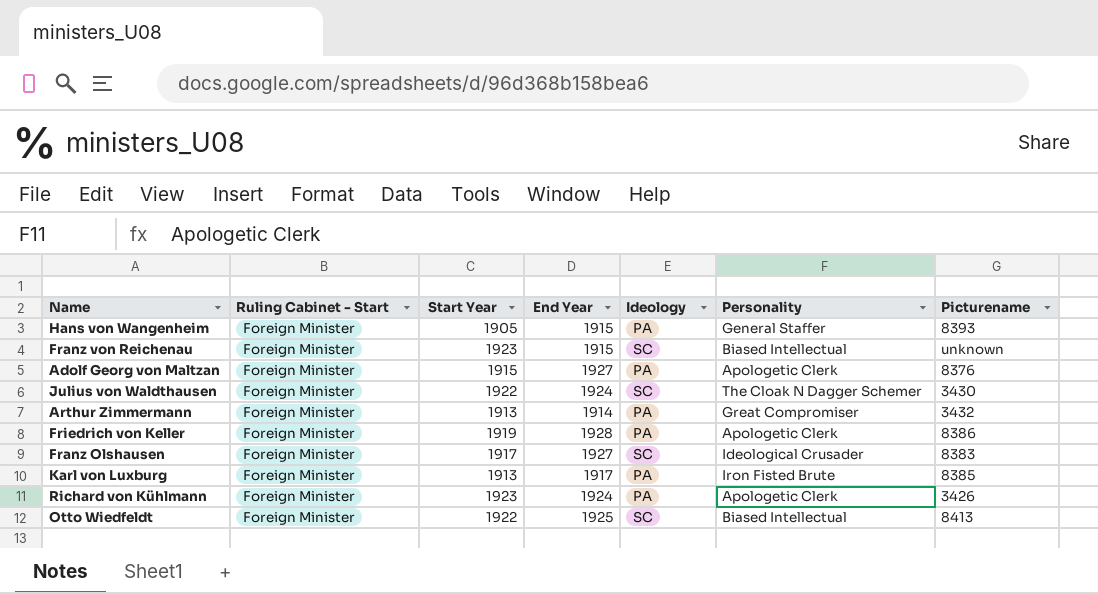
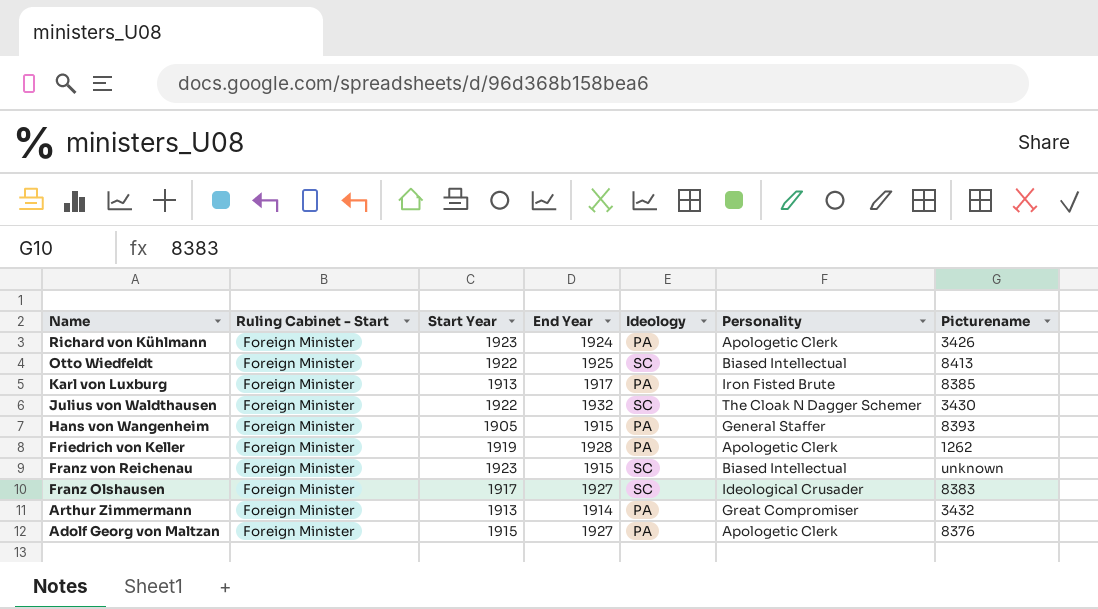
row order: none -> Name descending
Julius von Waldthausen | End Year: 1924 -> 1932
Friedrich von Keller | Picturename: 8386 -> 1262

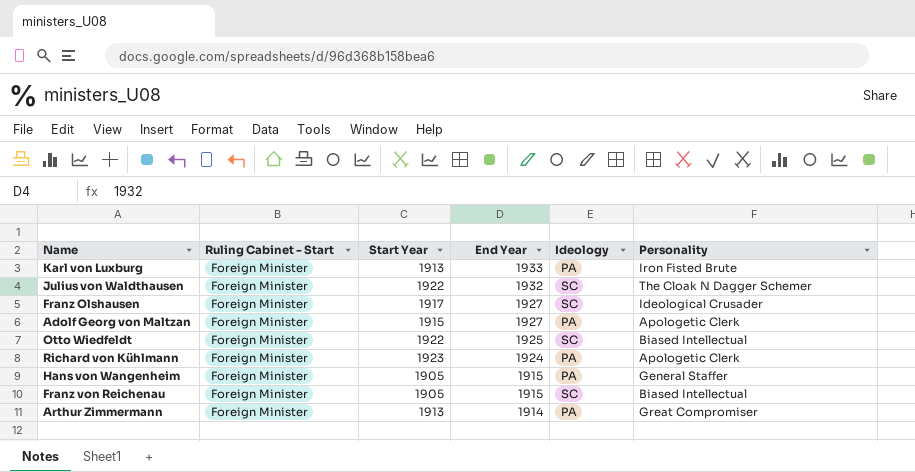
row order: Name descending -> End Year descending
column Picturename | position: 7 -> none
row Friedrich von Keller: Foreign Minister | 1919 | 1928 | PA | Apologetic Clerk | 1262 -> none
Karl von Luxburg | End Year: 1917 -> 1933
Franz von Reichenau | Start Year: 1923 -> 1905

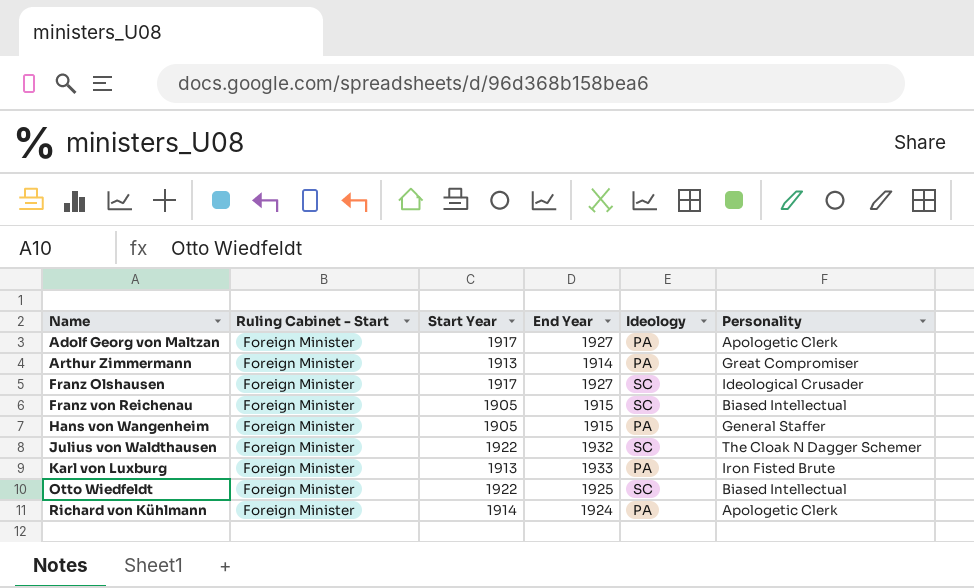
row order: End Year descending -> Name ascending
Adolf Georg von Maltzan | Start Year: 1915 -> 1917
Richard von Kühlmann | Start Year: 1923 -> 1914

